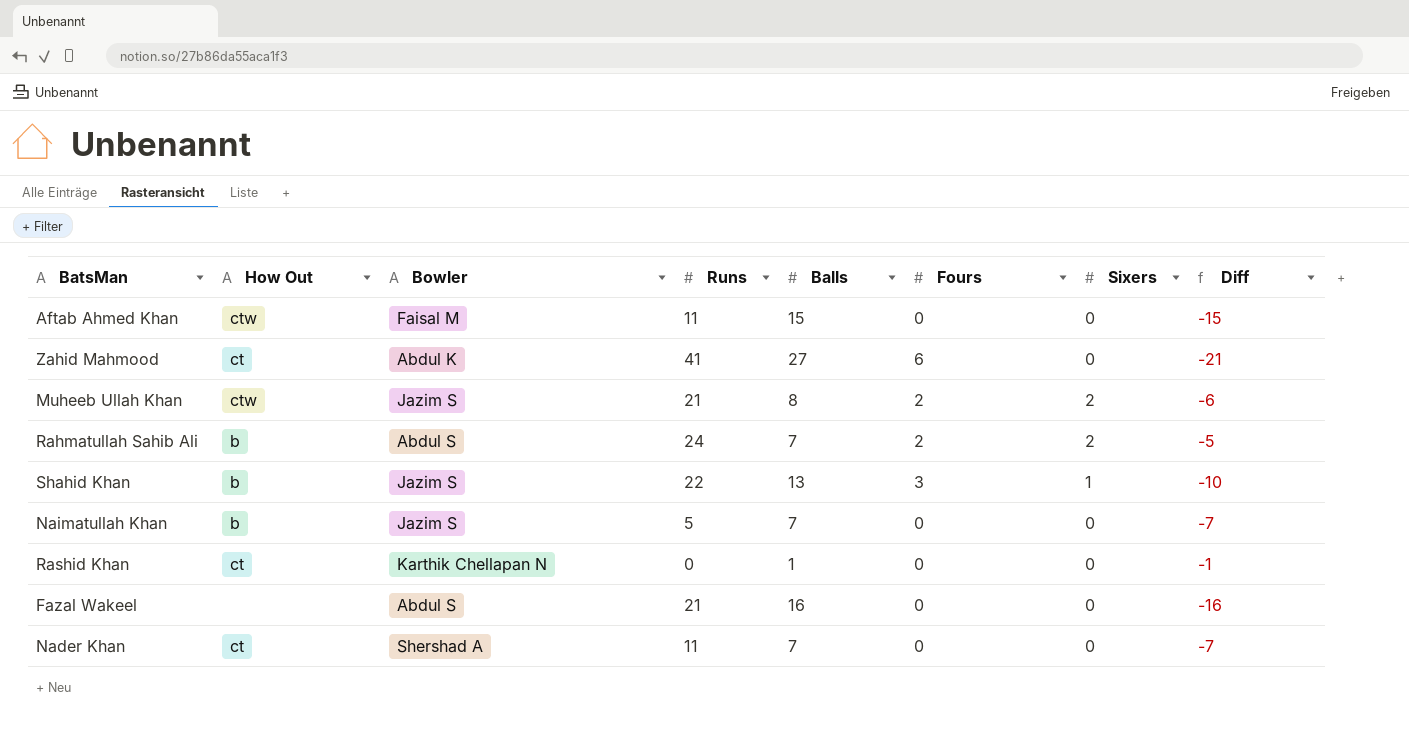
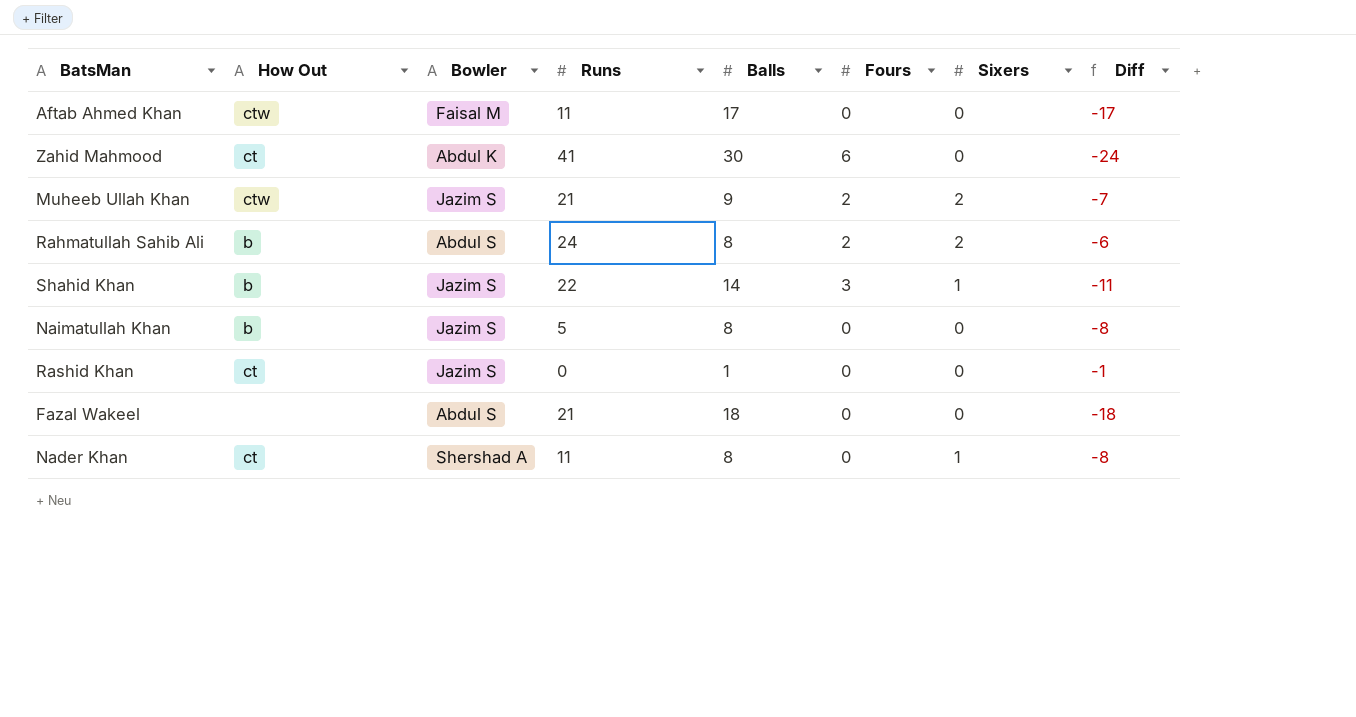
Aftab Ahmed Khan | Balls: 15 -> 17
Aftab Ahmed Khan | Diff: -15 -> -17
Zahid Mahmood | Balls: 27 -> 30
Zahid Mahmood | Diff: -21 -> -24
Muheeb Ullah Khan | Balls: 8 -> 9
Muheeb Ullah Khan | Diff: -6 -> -7
Rahmatullah Sahib Ali | Balls: 7 -> 8
Rahmatullah Sahib Ali | Diff: -5 -> -6
Shahid Khan | Balls: 13 -> 14
Shahid Khan | Diff: -10 -> -11
Naimatullah Khan | Balls: 7 -> 8
Naimatullah Khan | Diff: -7 -> -8
Rashid Khan | Bowler: Karthik Chellapan N -> Jazim S
Fazal Wakeel | Balls: 16 -> 18
Fazal Wakeel | Diff: -16 -> -18
Nader Khan | Balls: 7 -> 8
Nader Khan | Sixers: 0 -> 1
Nader Khan | Diff: -7 -> -8

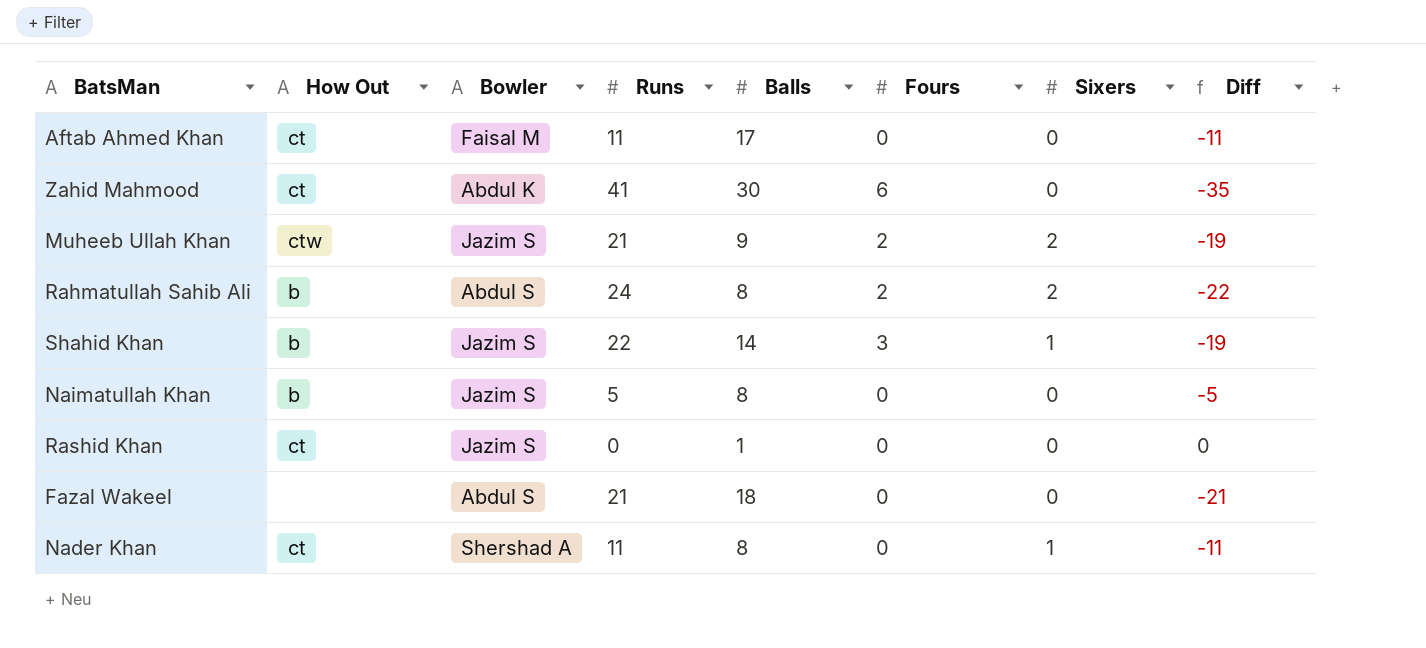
column Diff | formula: [Fours] - [Balls] -> [Fours] - [Runs]
Aftab Ahmed Khan | How Out: ctw -> ct

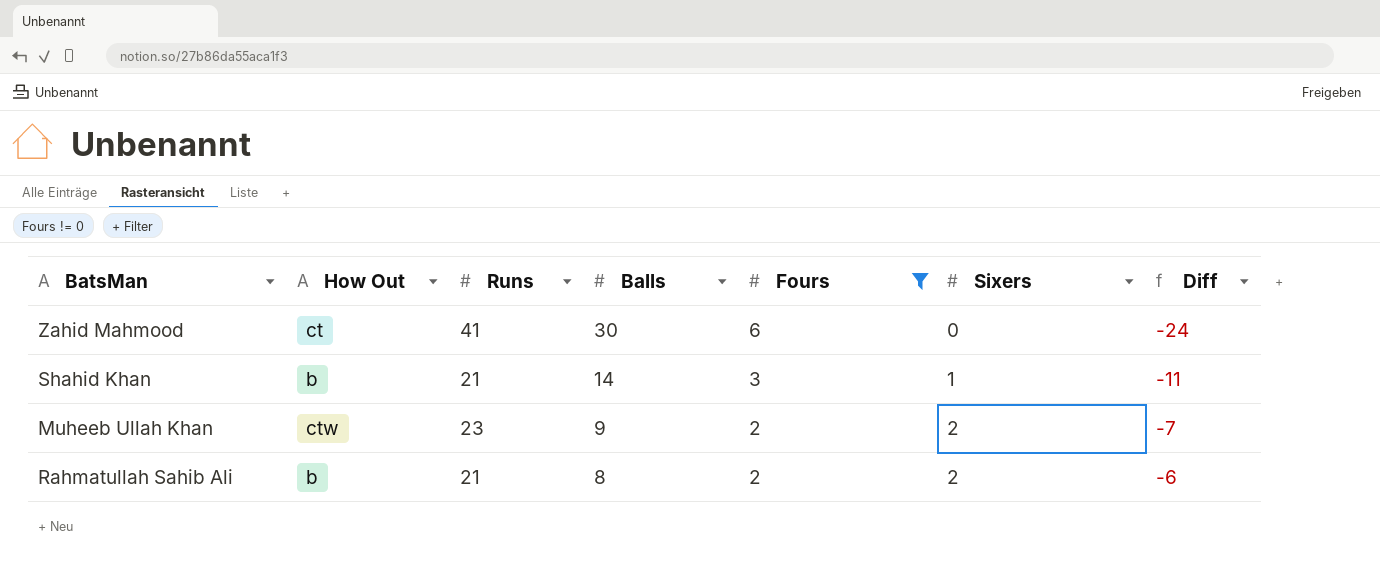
filter: none -> Fours != 0
row order: none -> Balls descending
column Bowler | position: 3 -> none
column Diff | formula: [Fours] - [Runs] -> [Fours] - [Balls]
Shahid Khan | Runs: 22 -> 21
Muheeb Ullah Khan | Runs: 21 -> 23
Rahmatullah Sahib Ali | Runs: 24 -> 21

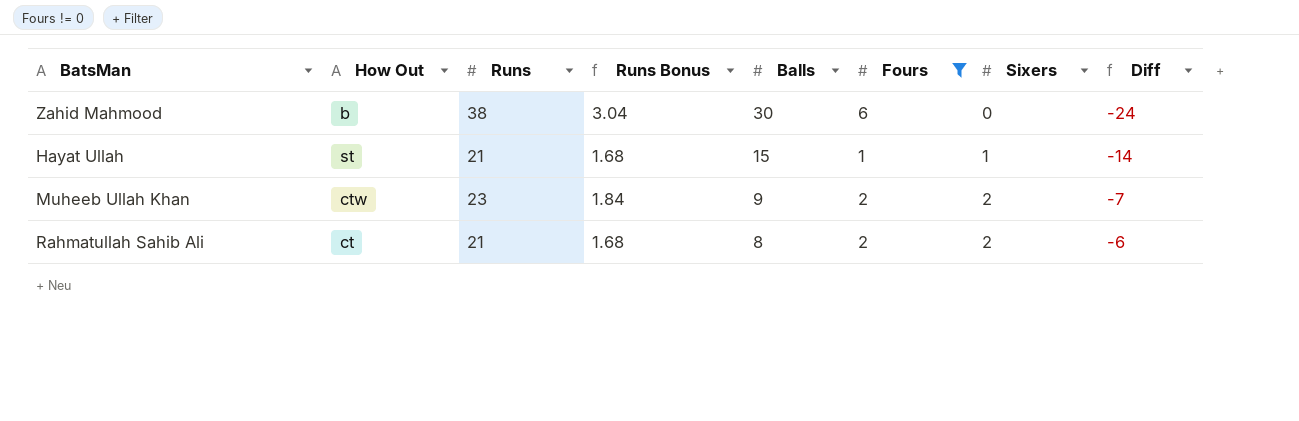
column Runs Bonus | formula: none -> [Runs] * 0.08
row Shahid Khan: b | 21 | 14 | 3 | 1 | -11 -> none
Zahid Mahmood | How Out: ct -> b
Zahid Mahmood | Runs: 41 -> 38
row Hayat Ullah: none -> st | 21 | 1.68 | 15 | 1 | 1 | -14
Rahmatullah Sahib Ali | How Out: b -> ct

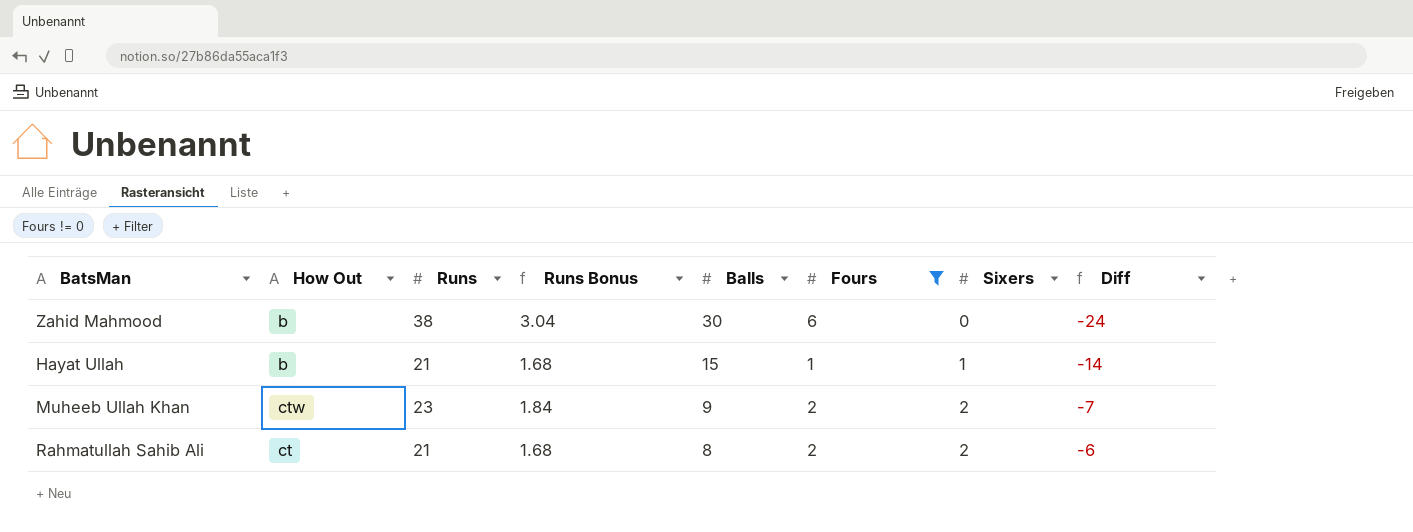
Hayat Ullah | How Out: st -> b

